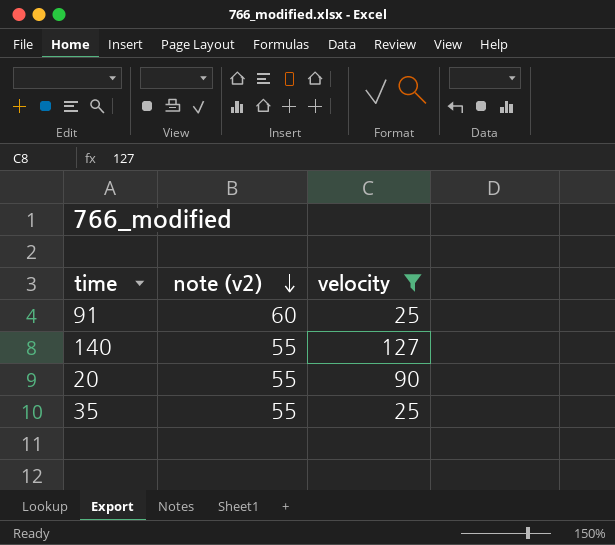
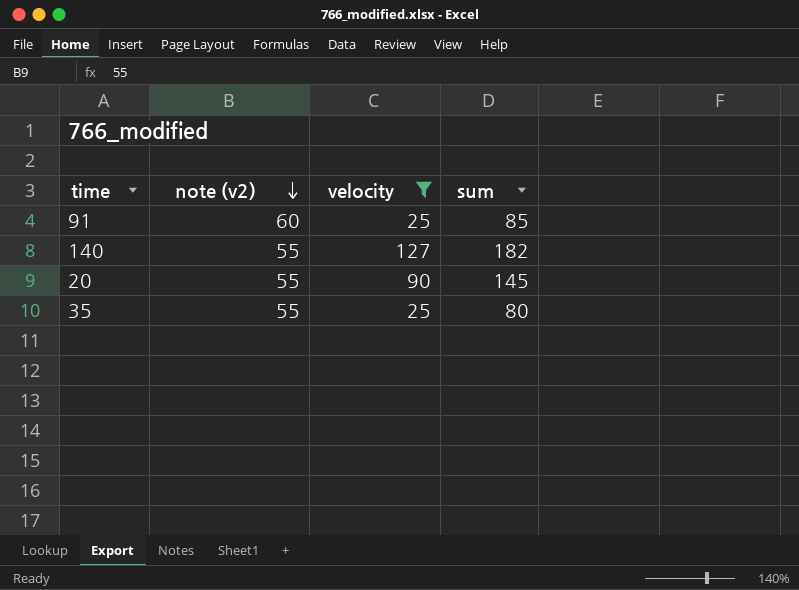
column sum | formula: none -> [note (v2)] + [velocity]

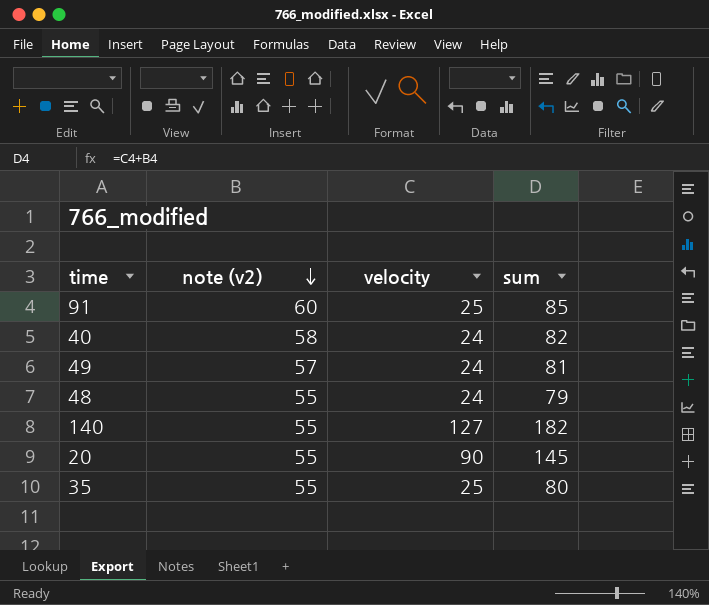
filter: velocity != 24 -> none

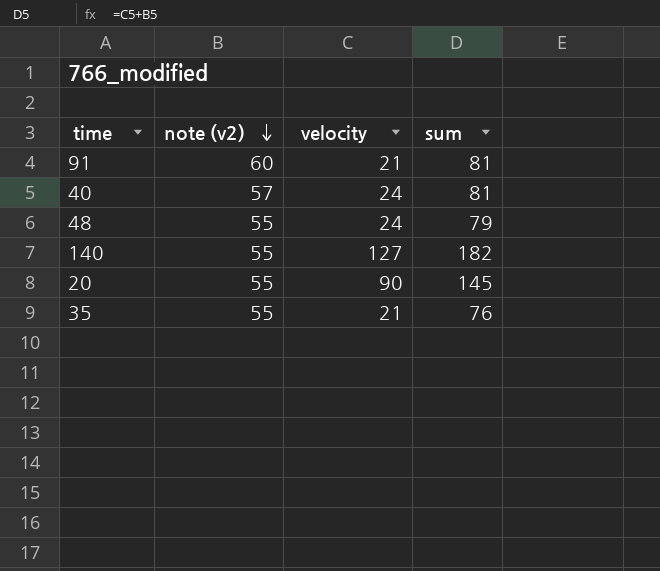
row 49: 57 | 24 | 81 -> none
91 | velocity: 25 -> 21
91 | sum: 85 -> 81
40 | note (v2): 58 -> 57
40 | sum: 82 -> 81
35 | velocity: 25 -> 21
35 | sum: 80 -> 76

